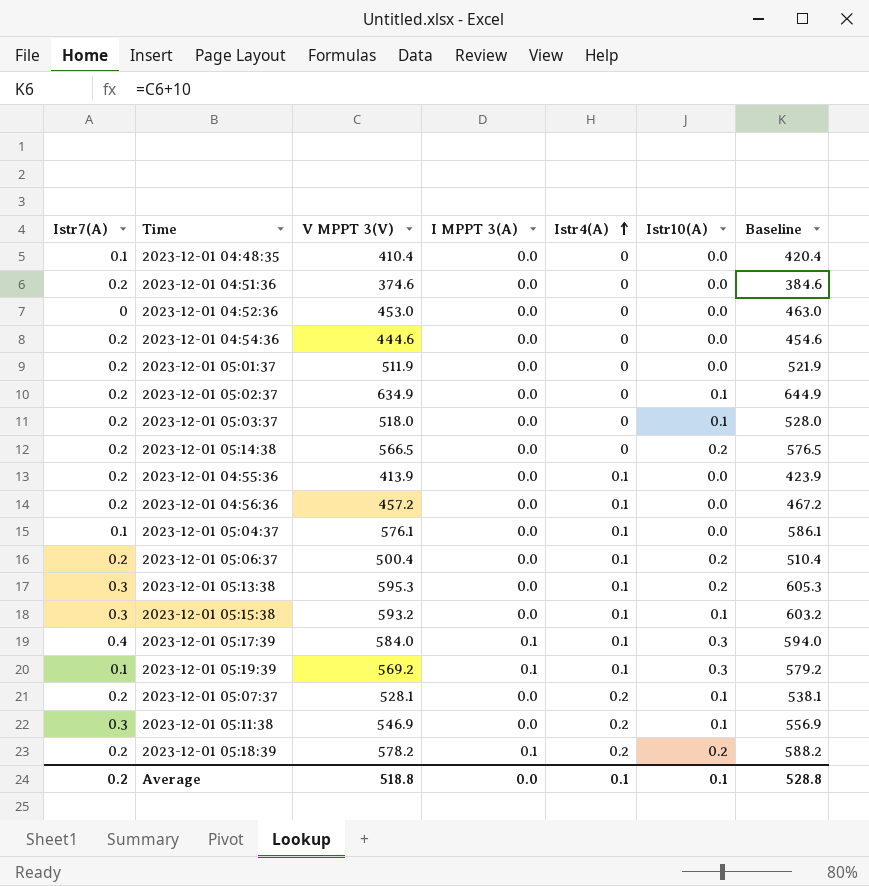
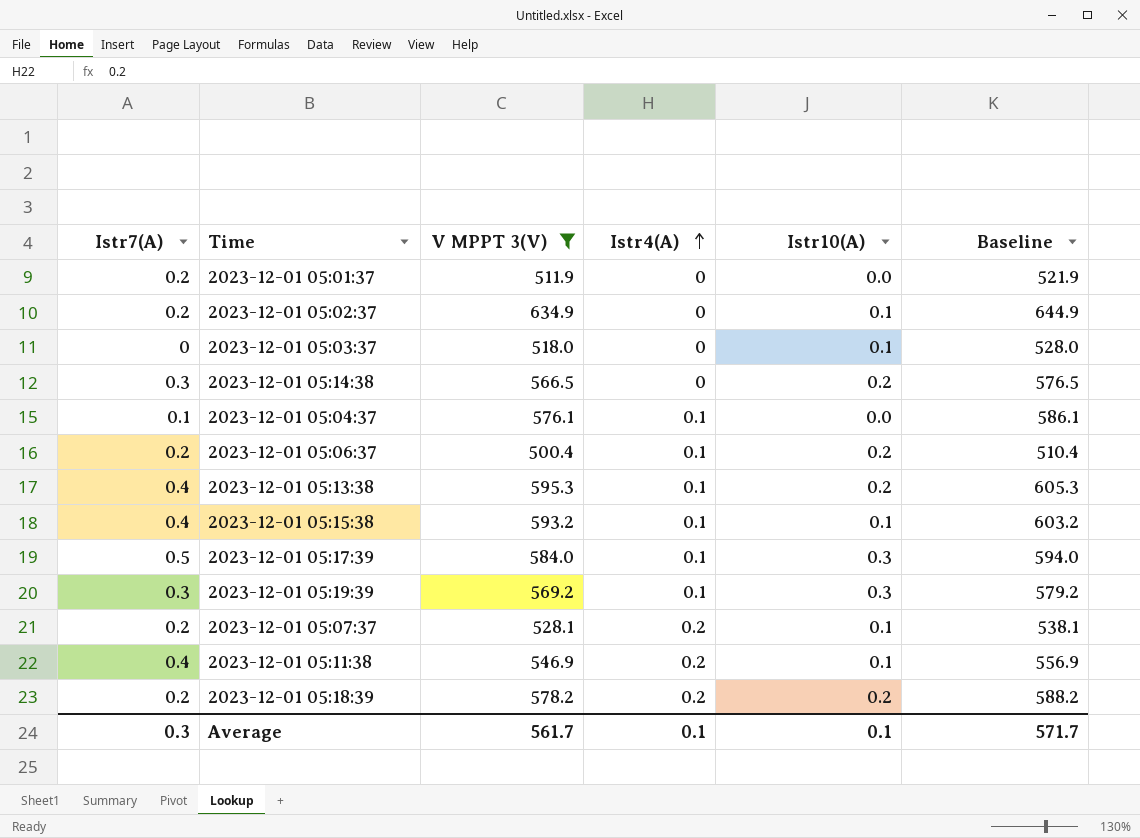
filter: none -> V MPPT 3(V) >= 500.4
column I MPPT 3(A) | position: 4 -> none
2023-12-01 05:03:37 | Istr7(A): 0.2 -> 0
2023-12-01 05:14:38 | Istr7(A): 0.2 -> 0.3
2023-12-01 05:13:38 | Istr7(A): 0.3 -> 0.4
2023-12-01 05:15:38 | Istr7(A): 0.3 -> 0.4
2023-12-01 05:17:39 | Istr7(A): 0.4 -> 0.5
2023-12-01 05:19:39 | Istr7(A): 0.1 -> 0.3
2023-12-01 05:11:38 | Istr7(A): 0.3 -> 0.4
Average | Istr7(A): 0.2 -> 0.3
Average | V MPPT 3(V): 518.8 -> 561.7
Average | Baseline: 528.8 -> 571.7

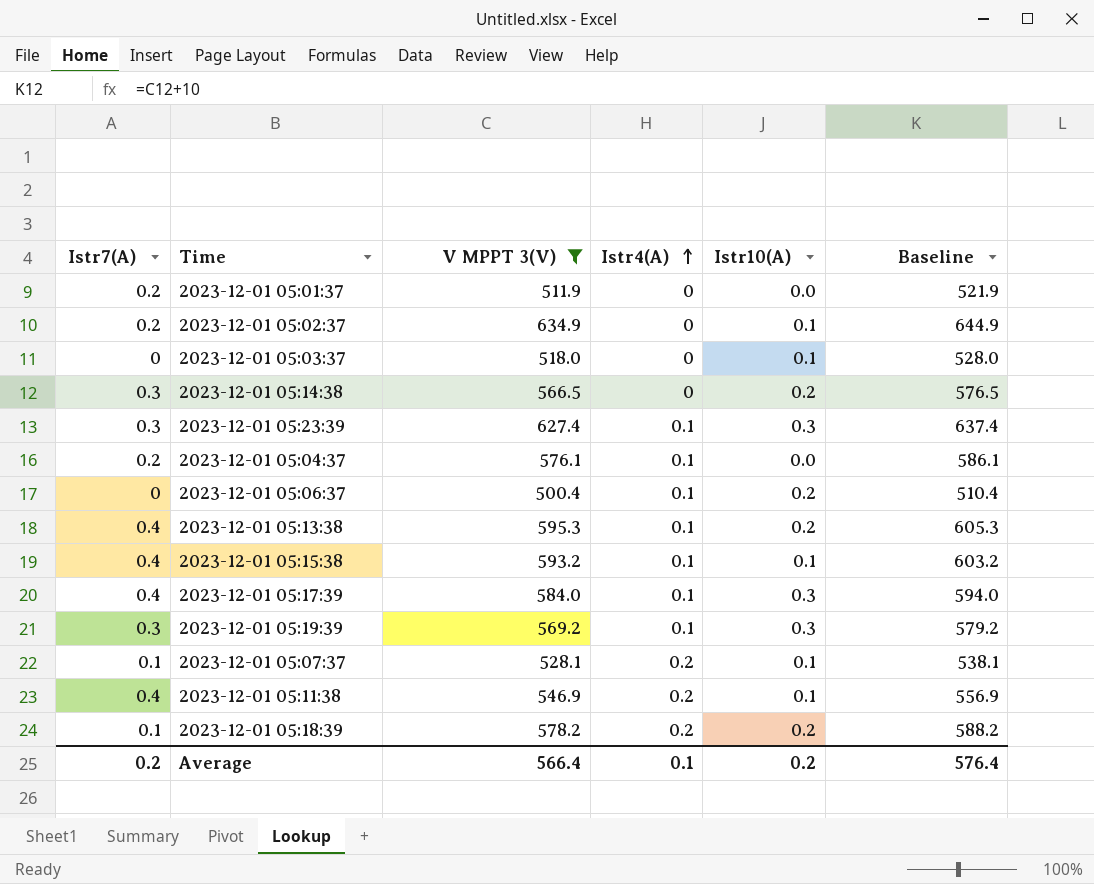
row 2023-12-01 05:23:39: none -> 0.3 | 627.4 | 0.1 | 0.3 | 637.4
2023-12-01 05:04:37 | Istr7(A): 0.1 -> 0.2
2023-12-01 05:06:37 | Istr7(A): 0.2 -> 0
2023-12-01 05:17:39 | Istr7(A): 0.5 -> 0.4
2023-12-01 05:07:37 | Istr7(A): 0.2 -> 0.1
2023-12-01 05:18:39 | Istr7(A): 0.2 -> 0.1
Average | Istr7(A): 0.3 -> 0.2
Average | V MPPT 3(V): 561.7 -> 566.4
Average | Istr10(A): 0.1 -> 0.2
Average | Baseline: 571.7 -> 576.4

